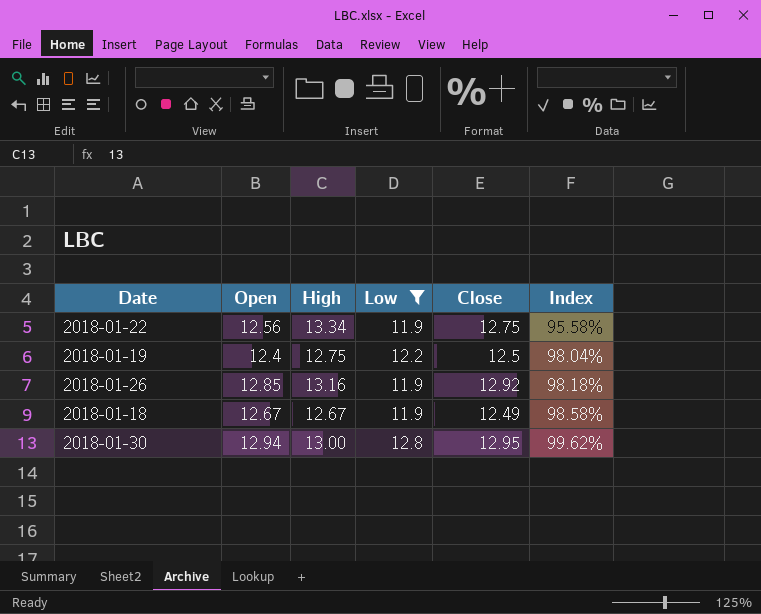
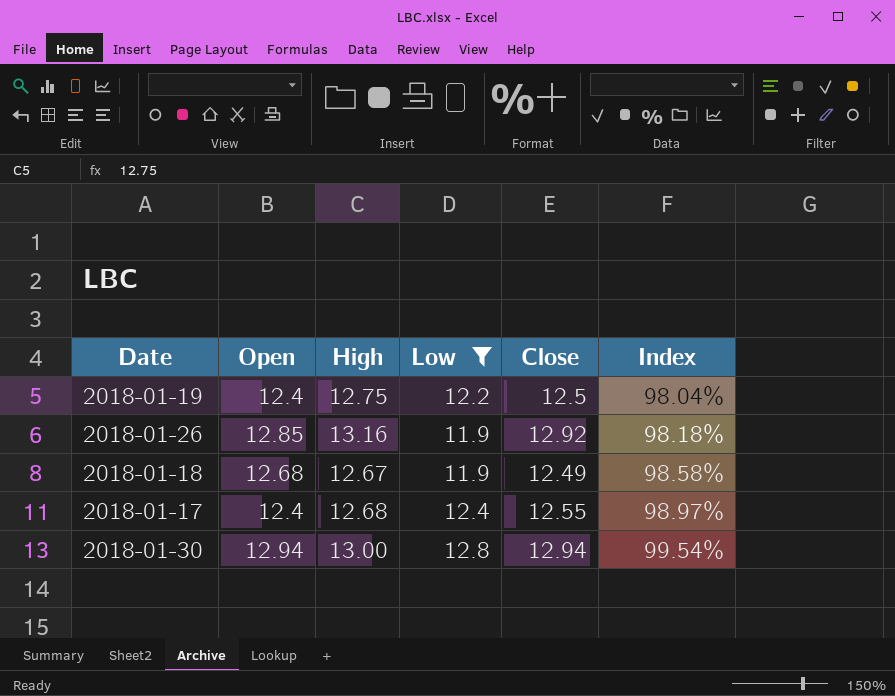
row 2018-01-22: 12.56 | 13.34 | 11.9 | 12.75 | 95.58% -> none
2018-01-18 | Open: 12.67 -> 12.68
row 2018-01-17: none -> 12.4 | 12.68 | 12.4 | 12.55 | 98.97%
2018-01-30 | Close: 12.95 -> 12.94
2018-01-30 | Index: 99.62% -> 99.54%

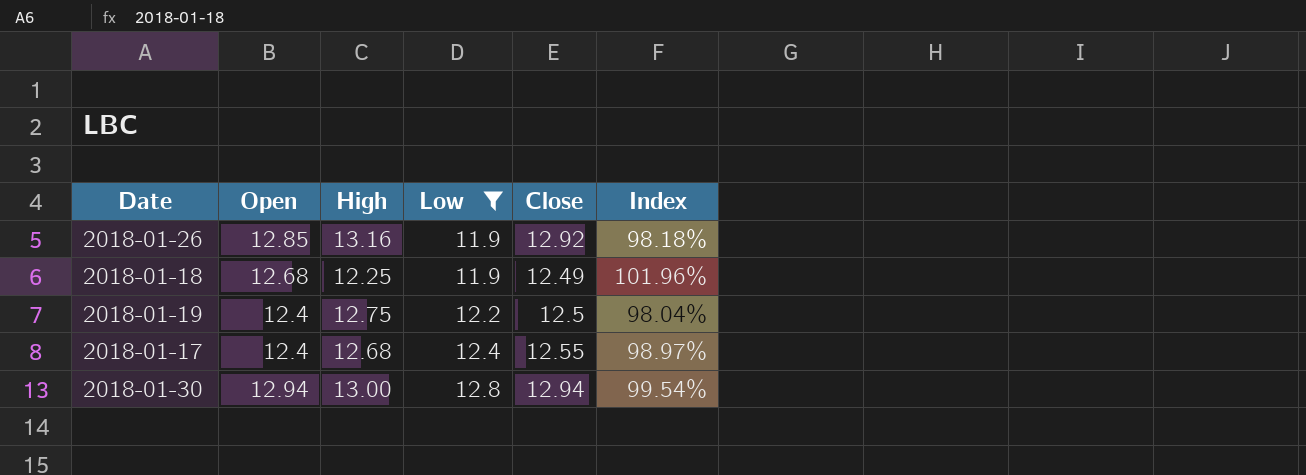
row order: Index ascending -> Low ascending
2018-01-18 | High: 12.67 -> 12.25
2018-01-18 | Index: 98.58% -> 101.96%

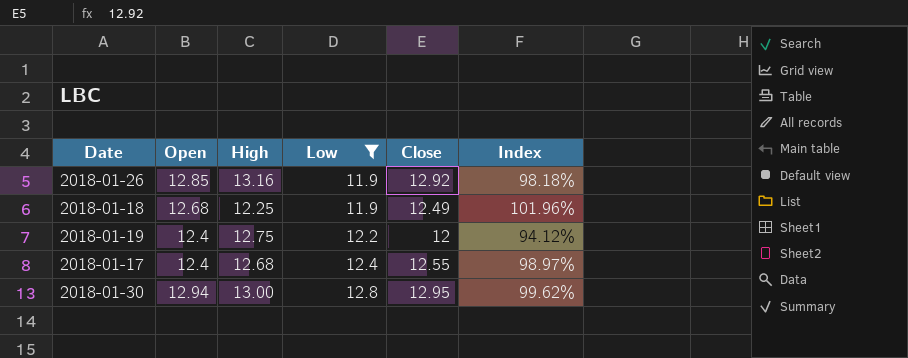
2018-01-19 | Close: 12.5 -> 12
2018-01-19 | Index: 98.04% -> 94.12%
2018-01-30 | Close: 12.94 -> 12.95
2018-01-30 | Index: 99.54% -> 99.62%

